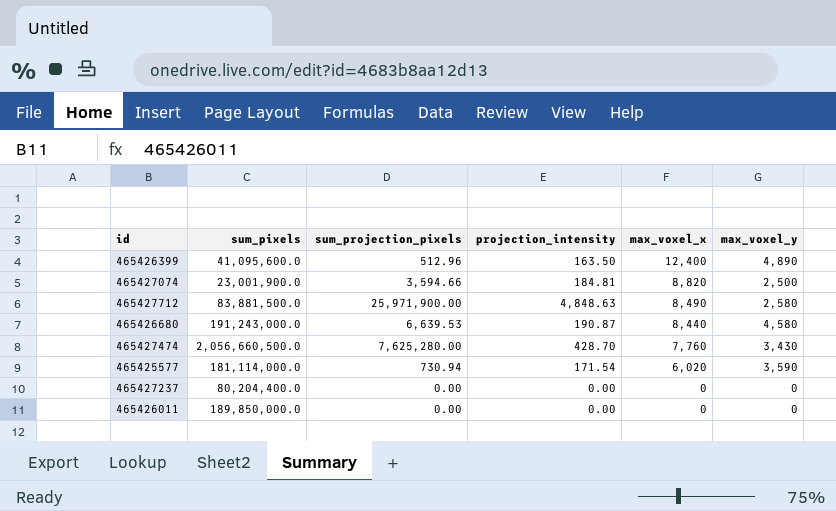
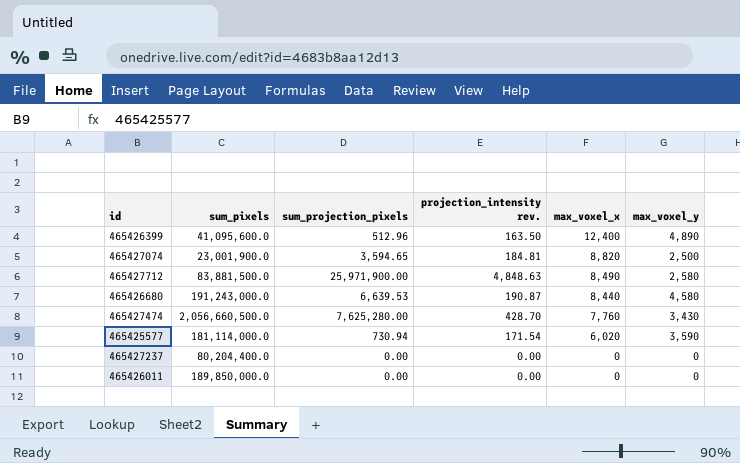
column name: projection_intensity -> projection_intensity rev.
465427074 | sum_projection_pixels: 3,594.66 -> 3,594.65

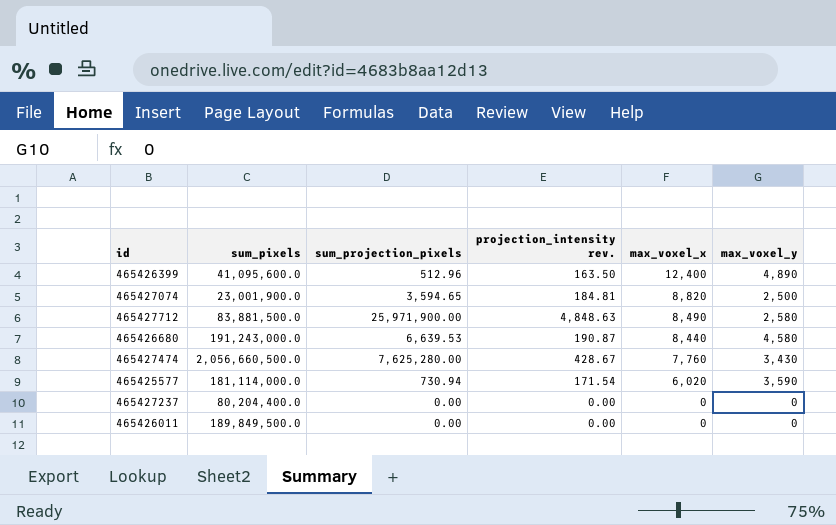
465427474 | projection_intensity rev.: 428.70 -> 428.67
465426011 | sum_pixels: 189,850,000.0 -> 189,849,500.0

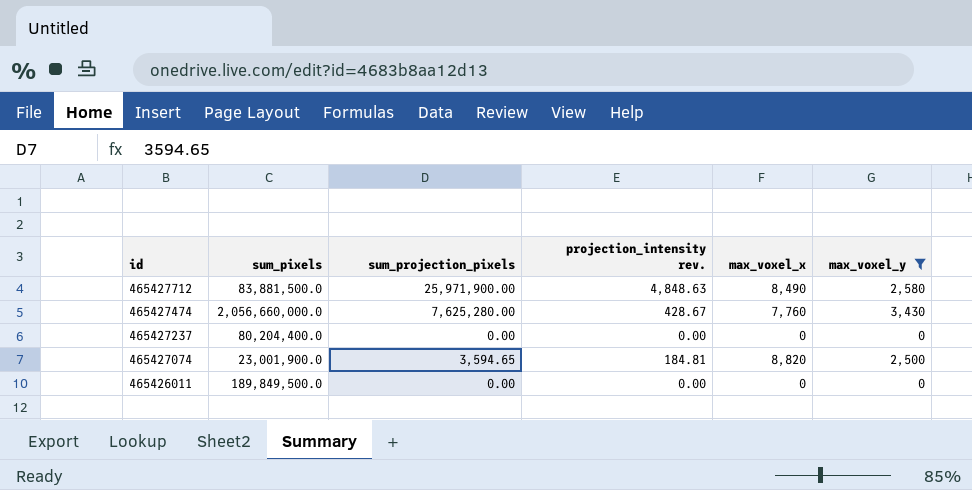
filter: none -> max_voxel_y <= 3,430
row order: max_voxel_x descending -> id descending
465427474 | sum_pixels: 2,056,660,500.0 -> 2,056,660,000.0

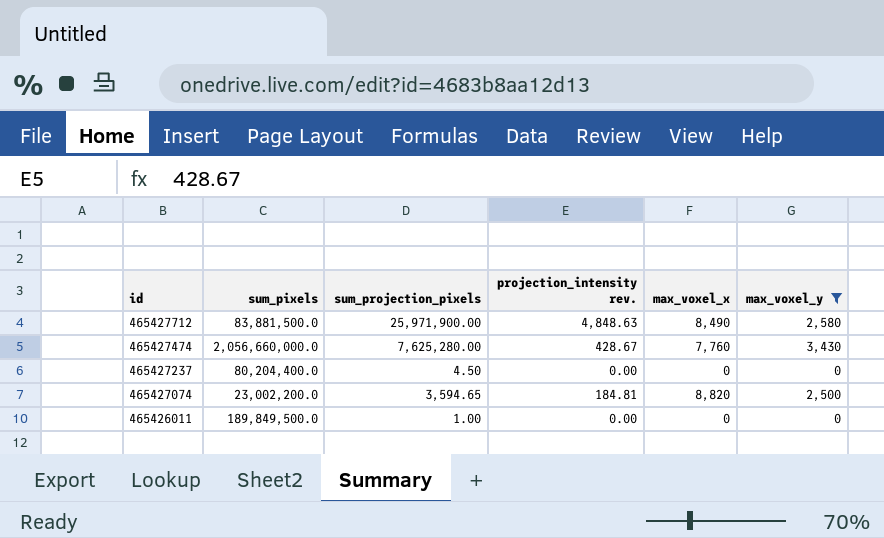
465427237 | sum_projection_pixels: 0.00 -> 4.50
465427074 | sum_pixels: 23,001,900.0 -> 23,002,200.0
465426011 | sum_projection_pixels: 0.00 -> 1.00

